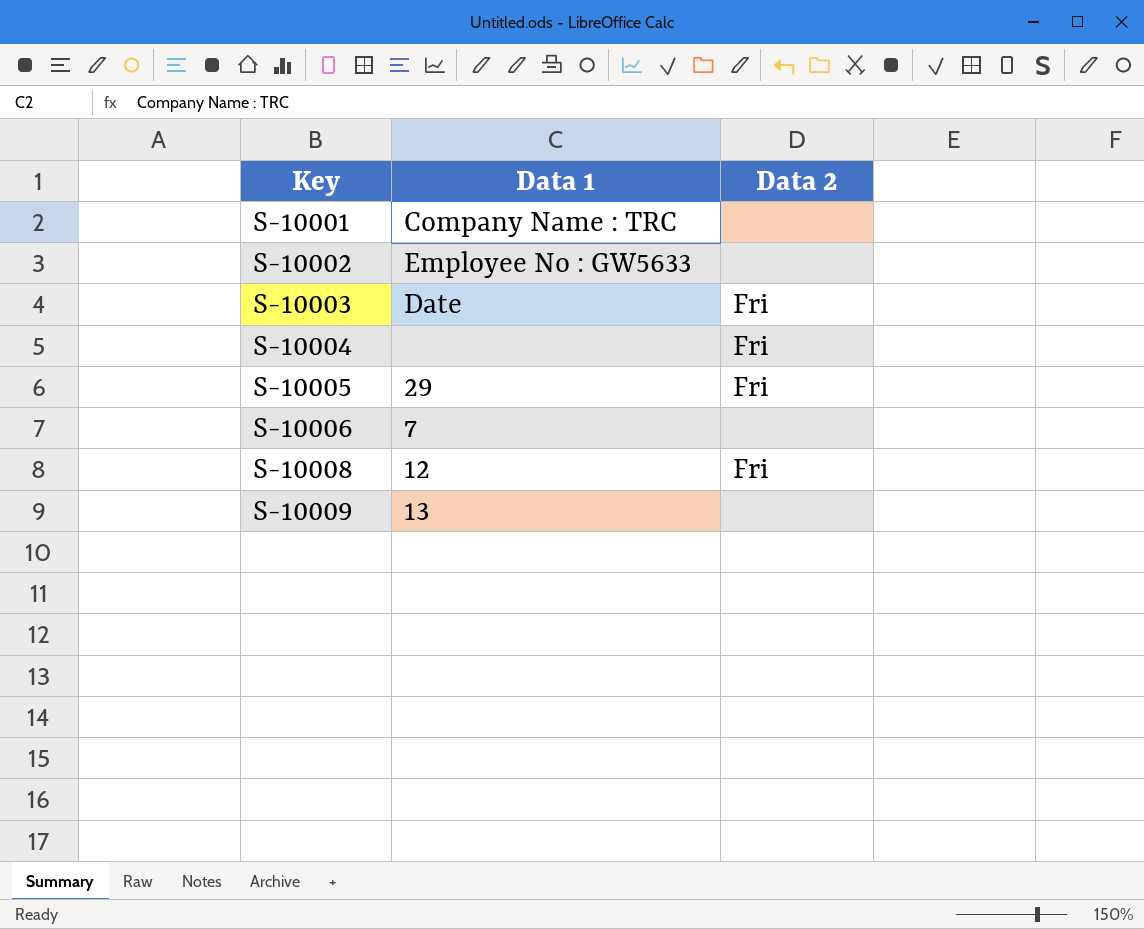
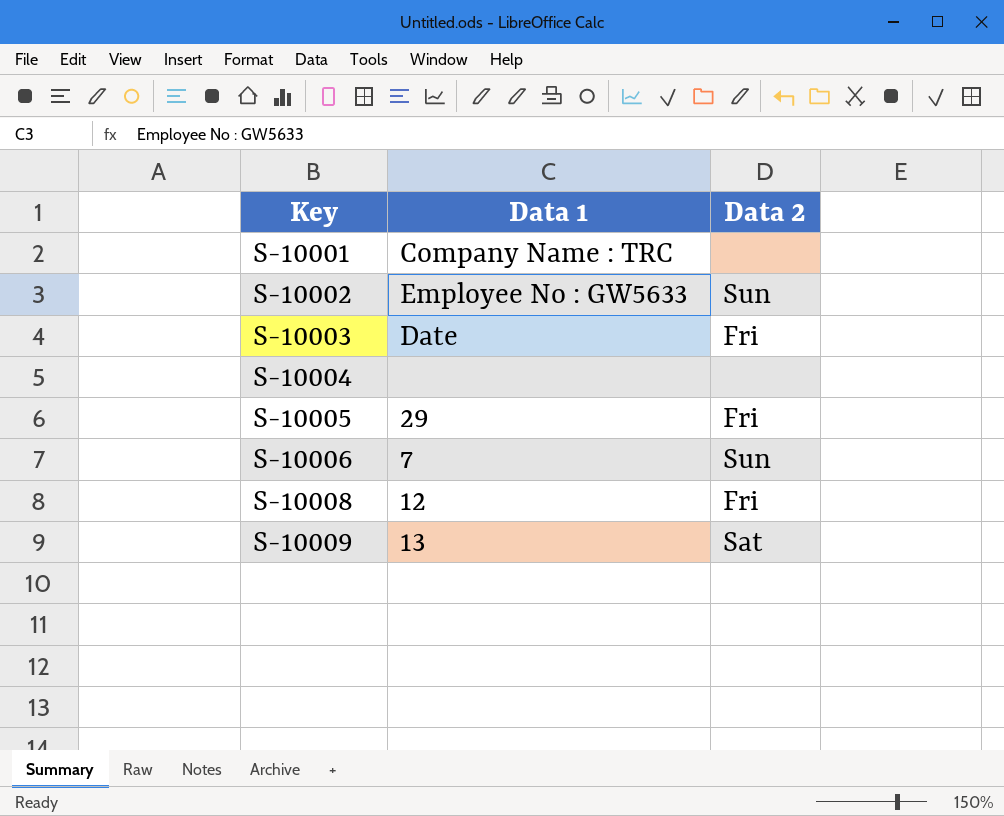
S-10002 | Data 2: none -> Sun
S-10004 | Data 2: Fri -> none
S-10006 | Data 2: none -> Sun
S-10009 | Data 2: none -> Sat

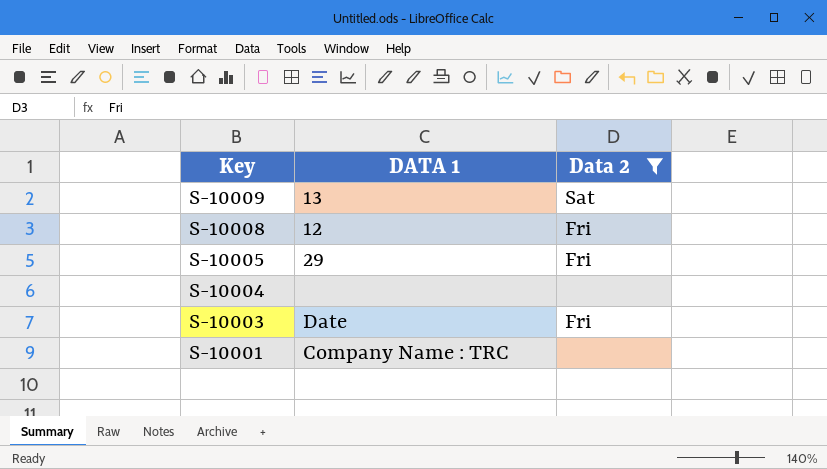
filter: none -> Data 2 != Sun
row order: Key ascending -> Key descending
column name: Data 1 -> DATA 1

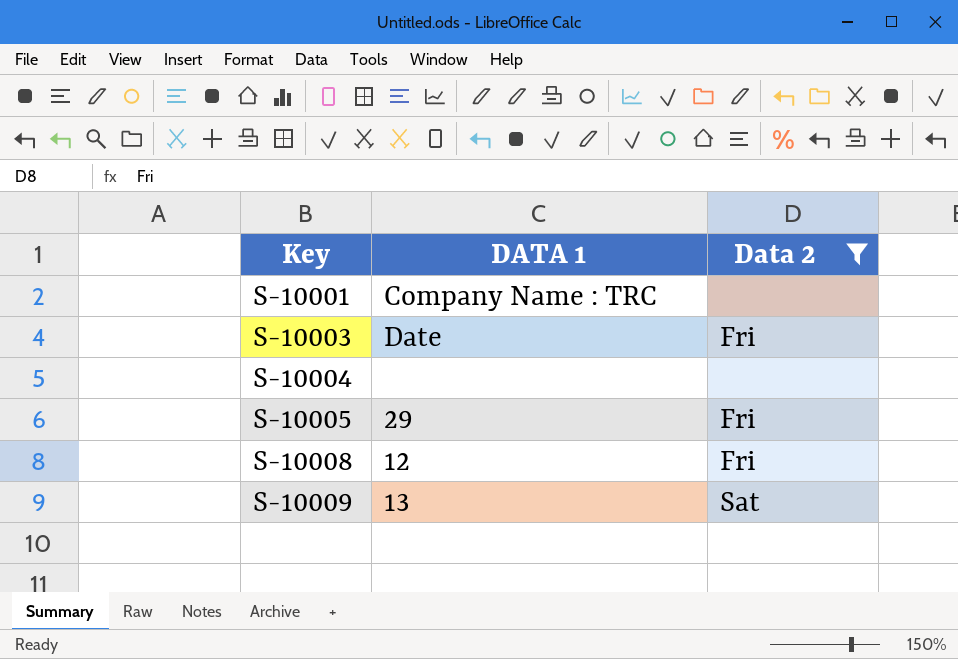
row order: Key descending -> Key ascending

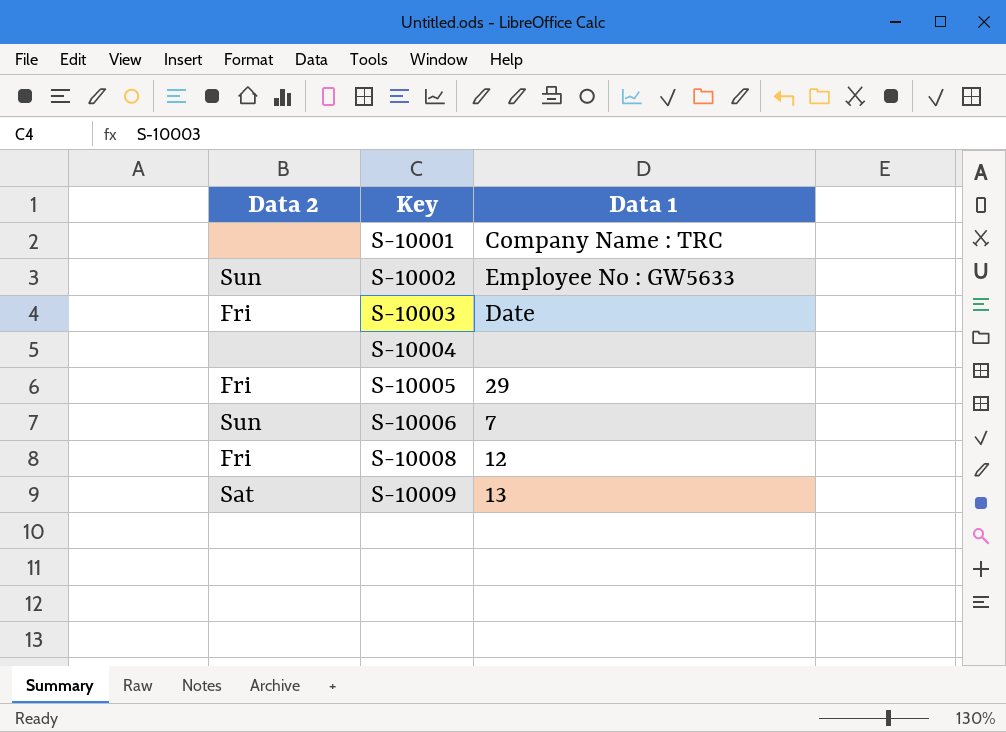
filter: Data 2 != Sun -> none
column Data 2 | position: 3 -> 1
column name: DATA 1 -> Data 1

